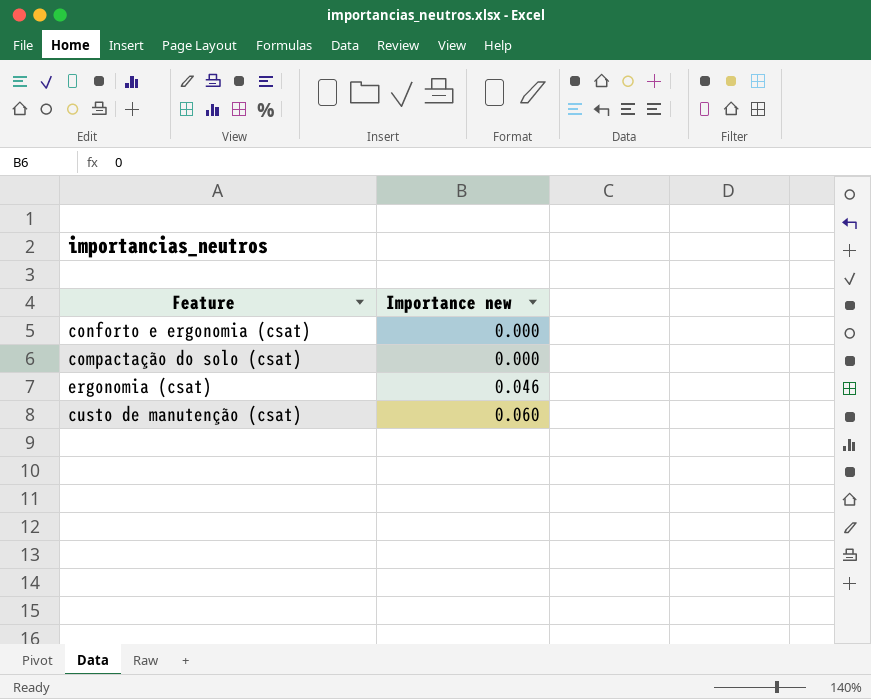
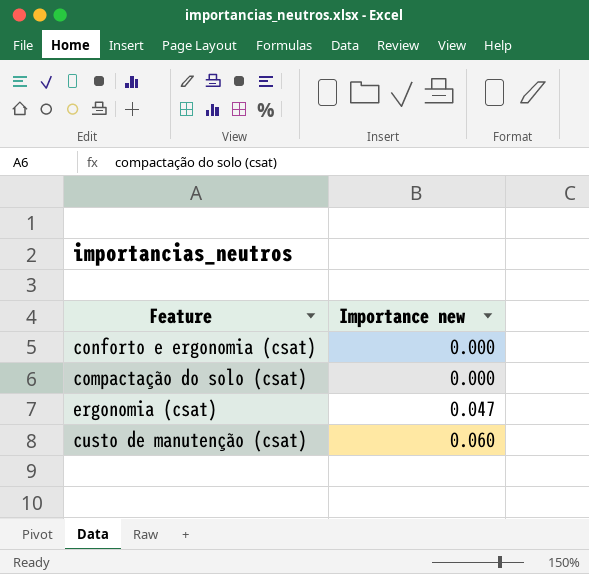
ergonomia (csat) | Importance new: 0.046 -> 0.047

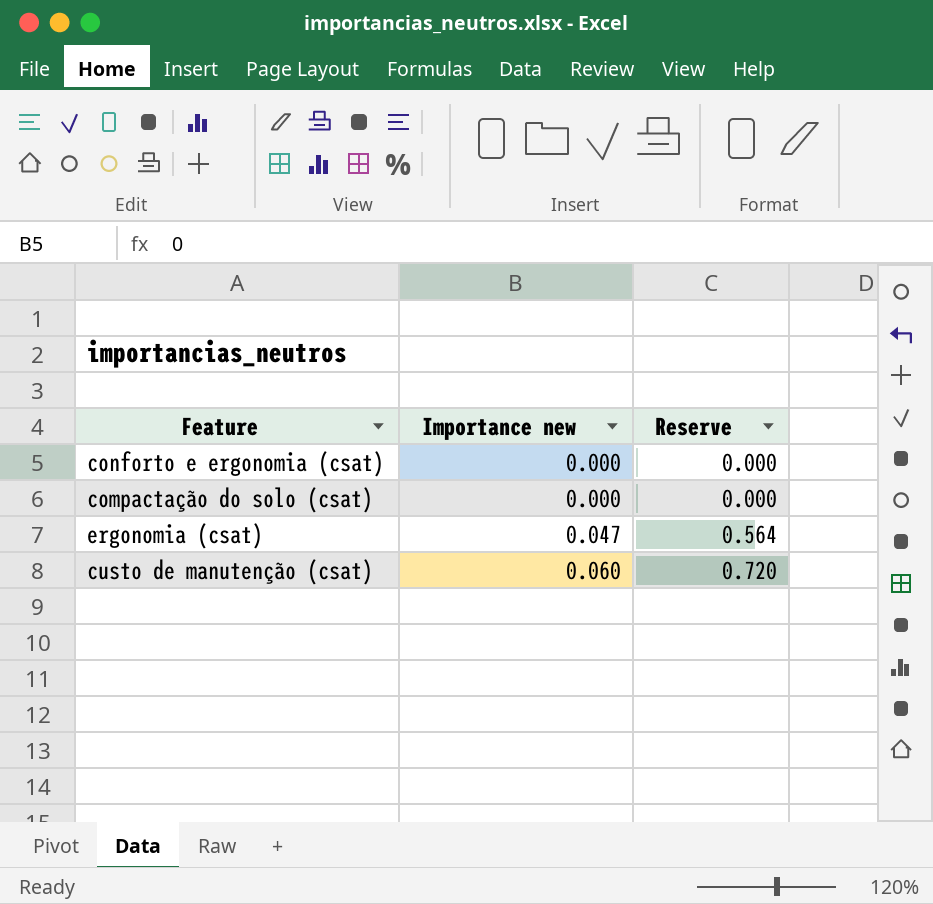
column Reserve | formula: none -> [Importance new] * 12

